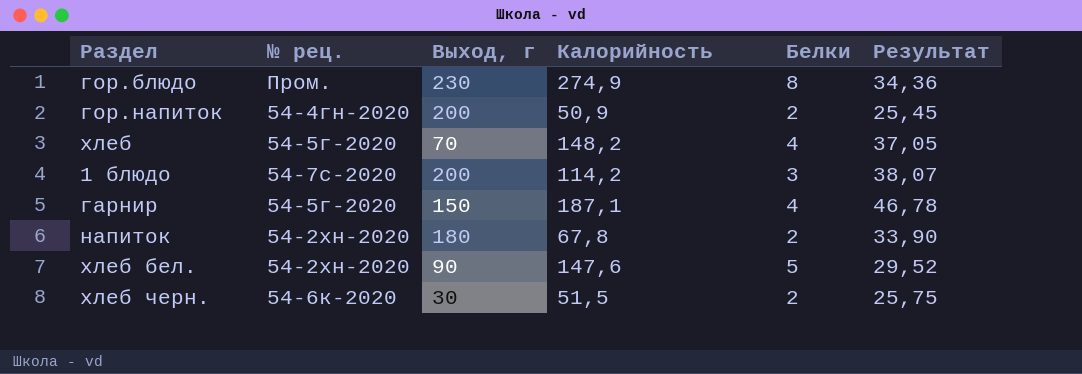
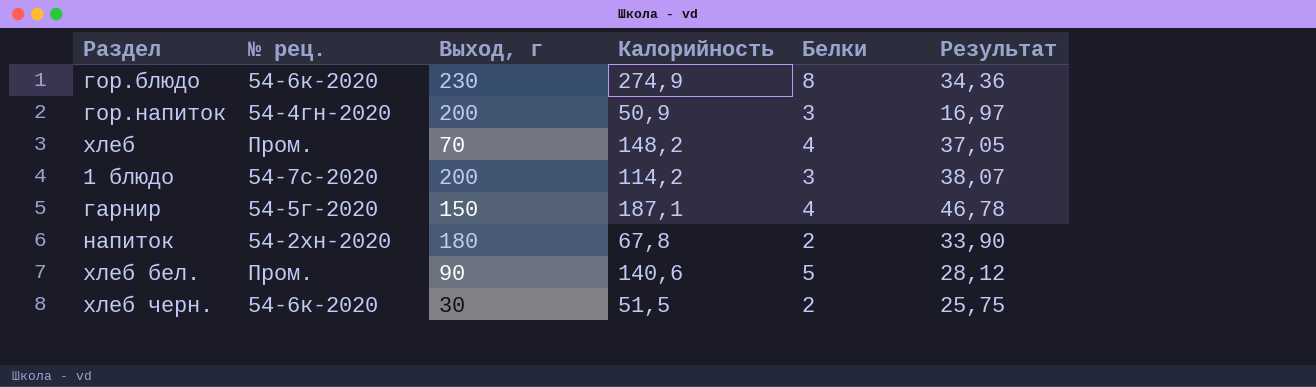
гор.блюдо | № рец.: Пром. -> 54-6к-2020
гор.напиток | Белки: 2 -> 3
гор.напиток | Результат: 25,45 -> 16,97
хлеб | № рец.: 54-5г-2020 -> Пром.
хлеб бел. | № рец.: 54-2хн-2020 -> Пром.
хлеб бел. | Калорийность: 147,6 -> 140,6
хлеб бел. | Результат: 29,52 -> 28,12

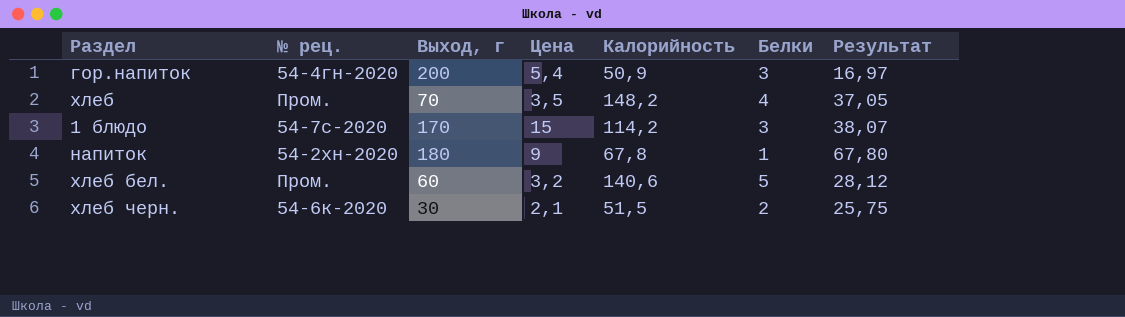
column Цена | position: none -> 4
row гор.блюдо: 54-6к-2020 | 230 | 274,9 | 8 | 34,36 -> none
row гарнир: 54-5г-2020 | 150 | 187,1 | 4 | 46,78 -> none
1 блюдо | Выход, г: 200 -> 170
напиток | Белки: 2 -> 1
напиток | Результат: 33,90 -> 67,80
хлеб бел. | Выход, г: 90 -> 60

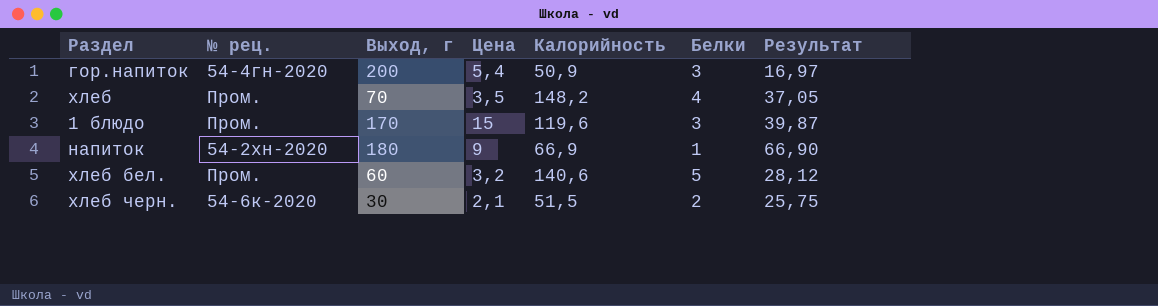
1 блюдо | № рец.: 54-7с-2020 -> Пром.
1 блюдо | Калорийность: 114,2 -> 119,6
1 блюдо | Результат: 38,07 -> 39,87
напиток | Калорийность: 67,8 -> 66,9
напиток | Результат: 67,80 -> 66,90

